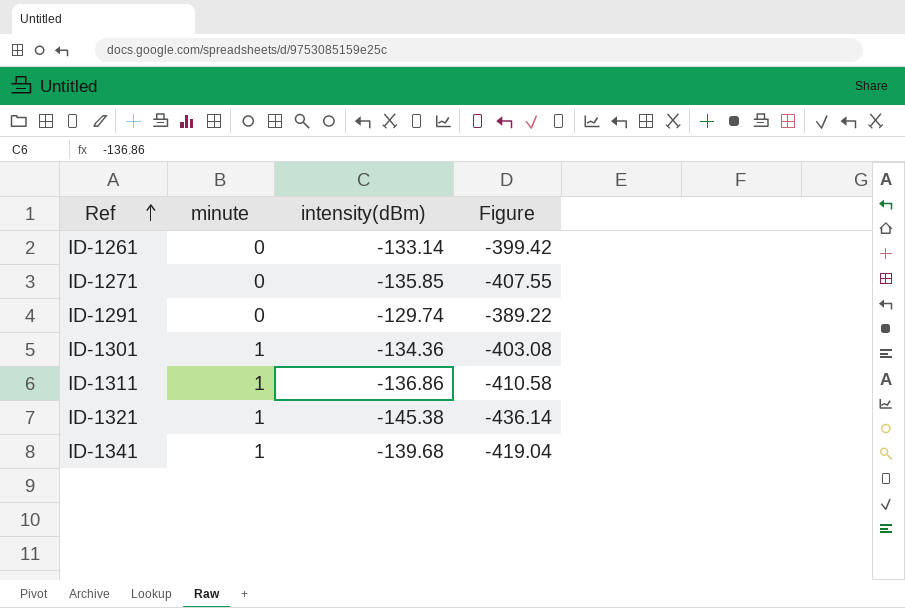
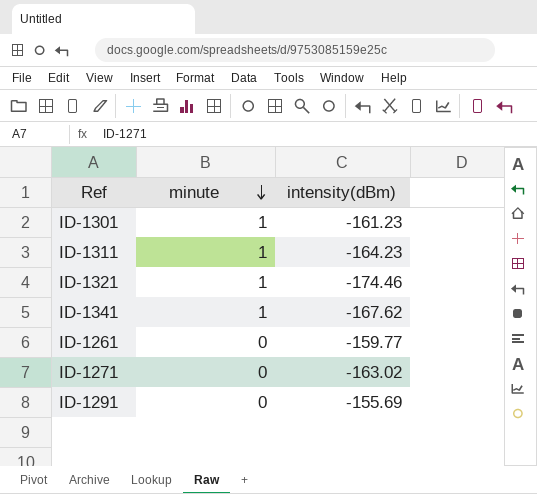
row order: Ref ascending -> minute descending
column Figure | formula: [intensity(dBm)] * 3 -> none
ID-1301 | intensity(dBm): -134.36 -> -161.23
ID-1311 | intensity(dBm): -136.86 -> -164.23
ID-1321 | intensity(dBm): -145.38 -> -174.46
ID-1341 | intensity(dBm): -139.68 -> -167.62
ID-1261 | intensity(dBm): -133.14 -> -159.77
ID-1271 | intensity(dBm): -135.85 -> -163.02
ID-1291 | intensity(dBm): -129.74 -> -155.69

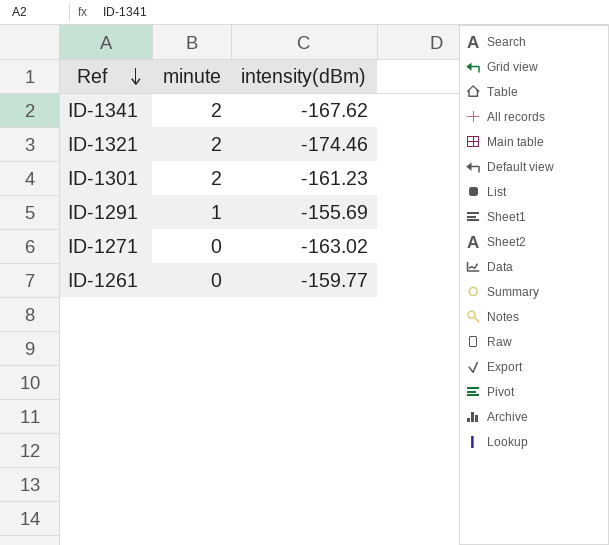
row order: minute descending -> Ref descending
row ID-1311: 1 | -164.23 -> none
ID-1341 | minute: 1 -> 2
ID-1321 | minute: 1 -> 2
ID-1301 | minute: 1 -> 2
ID-1291 | minute: 0 -> 1

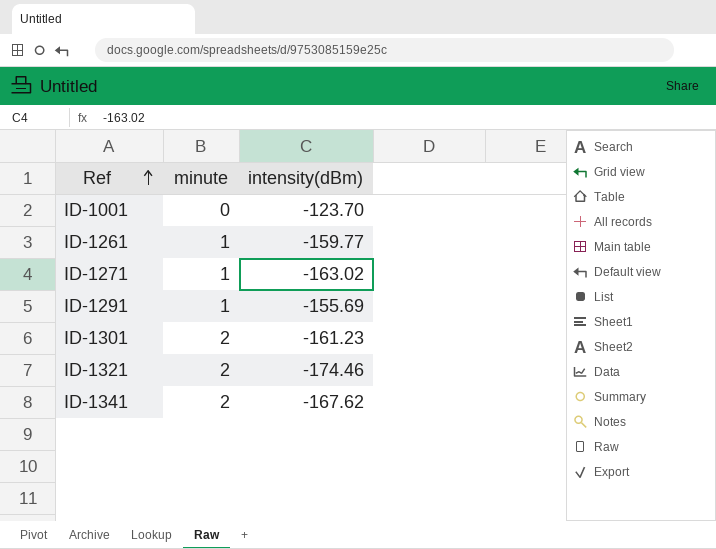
row order: Ref descending -> Ref ascending
row ID-1001: none -> 0 | -123.70
ID-1261 | minute: 0 -> 1
ID-1271 | minute: 0 -> 1

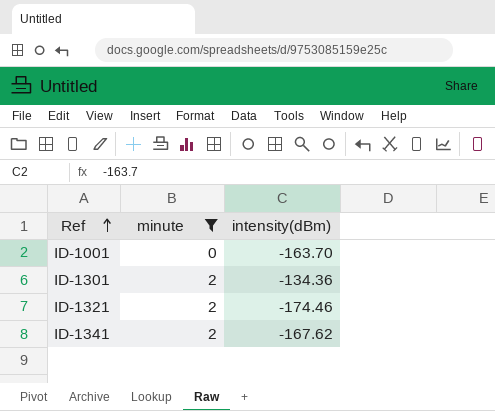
filter: none -> minute != 1
ID-1001 | intensity(dBm): -123.70 -> -163.70
ID-1301 | intensity(dBm): -161.23 -> -134.36

